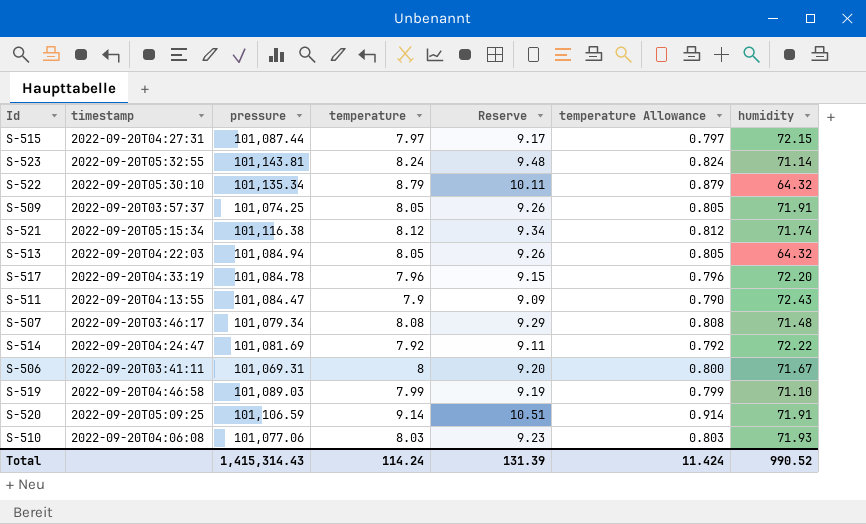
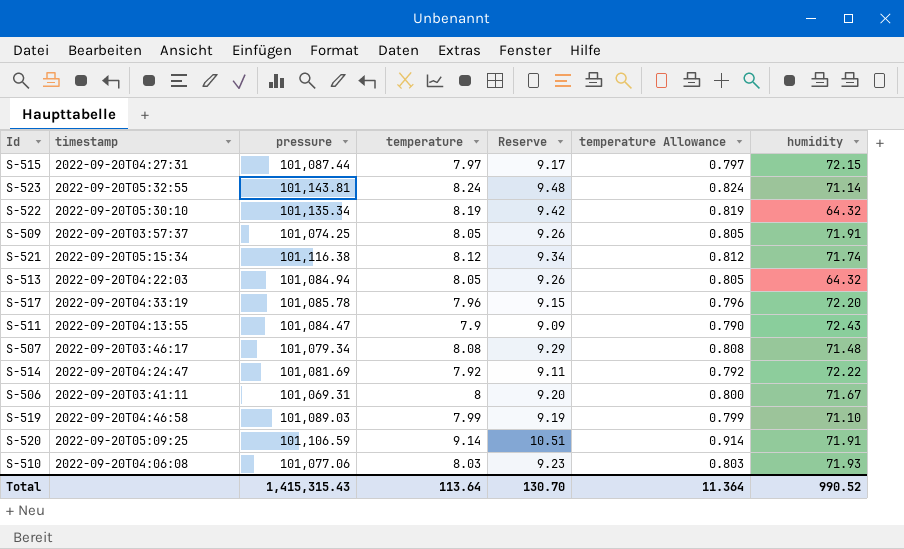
S-522 | temperature: 8.79 -> 8.19
S-522 | Reserve: 10.11 -> 9.42
S-522 | temperature Allowance: 0.879 -> 0.819
S-517 | pressure: 101,084.78 -> 101,085.78
Total | pressure: 1,415,314.43 -> 1,415,315.43
Total | temperature: 114.24 -> 113.64
Total | Reserve: 131.39 -> 130.70
Total | temperature Allowance: 11.424 -> 11.364

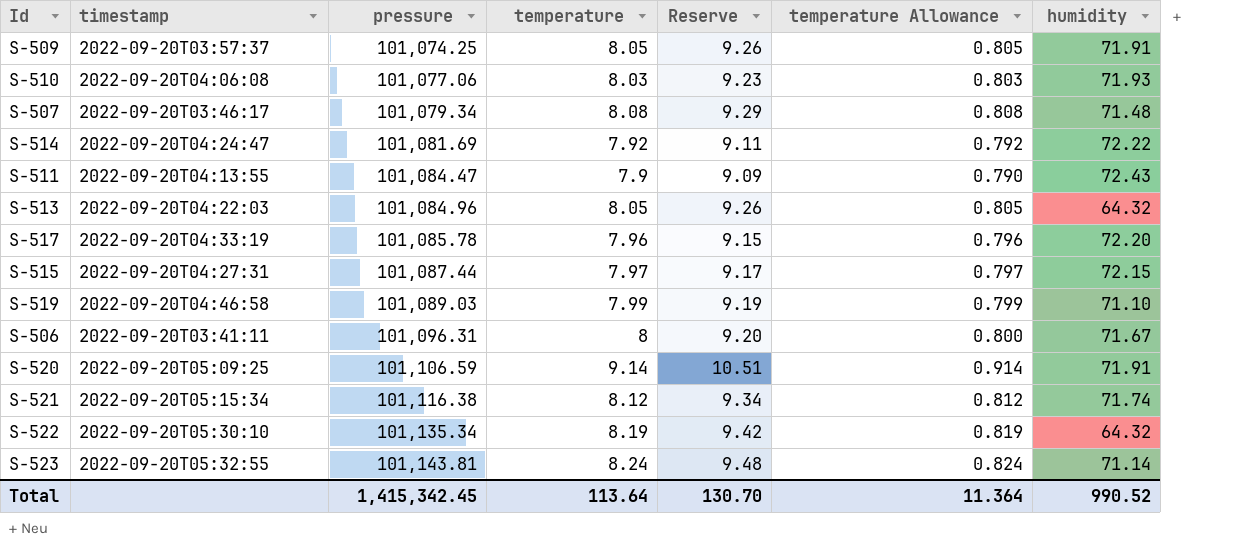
row order: none -> pressure ascending
S-513 | pressure: 101,084.94 -> 101,084.96
S-506 | pressure: 101,069.31 -> 101,096.31
Total | pressure: 1,415,315.43 -> 1,415,342.45

